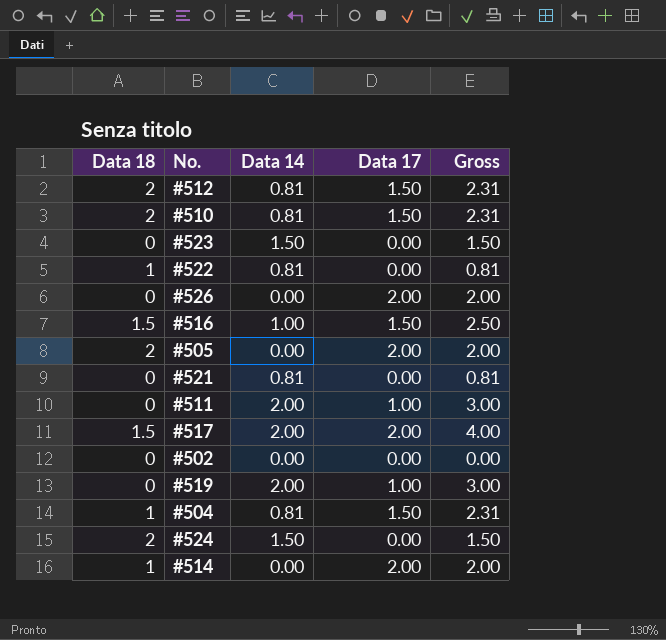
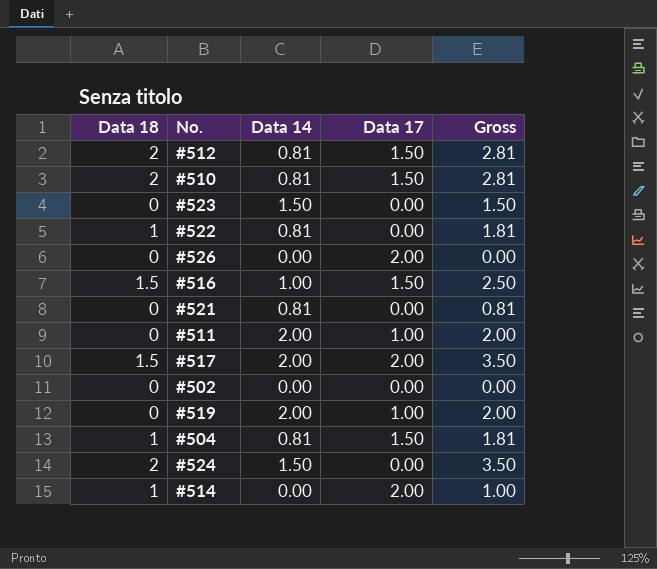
column Gross | formula: [Data 14] + [Data 17] -> [Data 18] + [Data 14]
row #505: 2 | 0.00 | 2.00 | 2.00 -> none

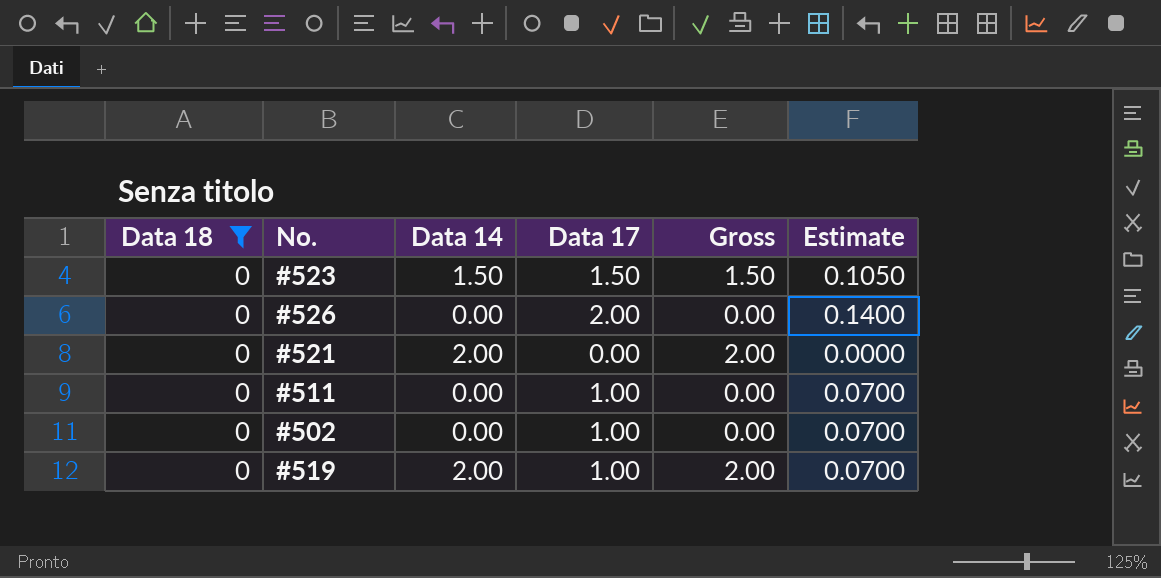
filter: none -> Data 18 = 0
column Estimate | formula: none -> [Data 17] * 0.07
#523 | Data 17: 0.00 -> 1.50
#521 | Data 14: 0.81 -> 2.00
#521 | Gross: 0.81 -> 2.00
#511 | Data 14: 2.00 -> 0.00
#511 | Gross: 2.00 -> 0.00
#502 | Data 17: 0.00 -> 1.00

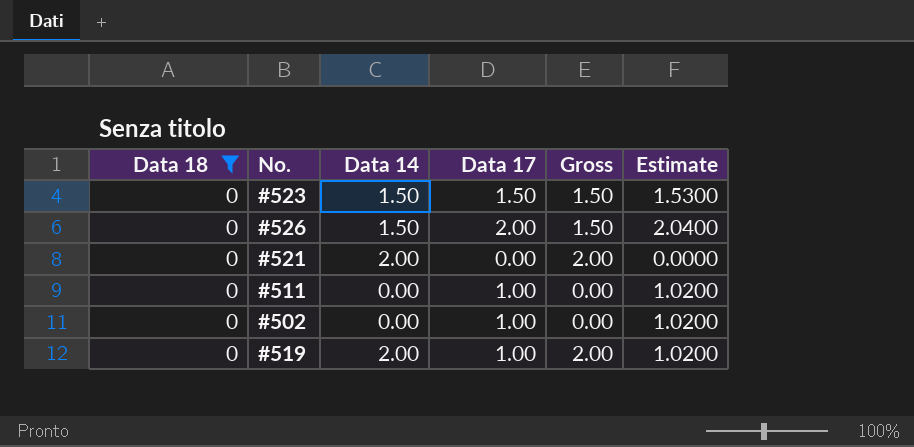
column Estimate | formula: [Data 17] * 0.07 -> [Data 17] * 1.02
#526 | Data 14: 0.00 -> 1.50
#526 | Gross: 0.00 -> 1.50

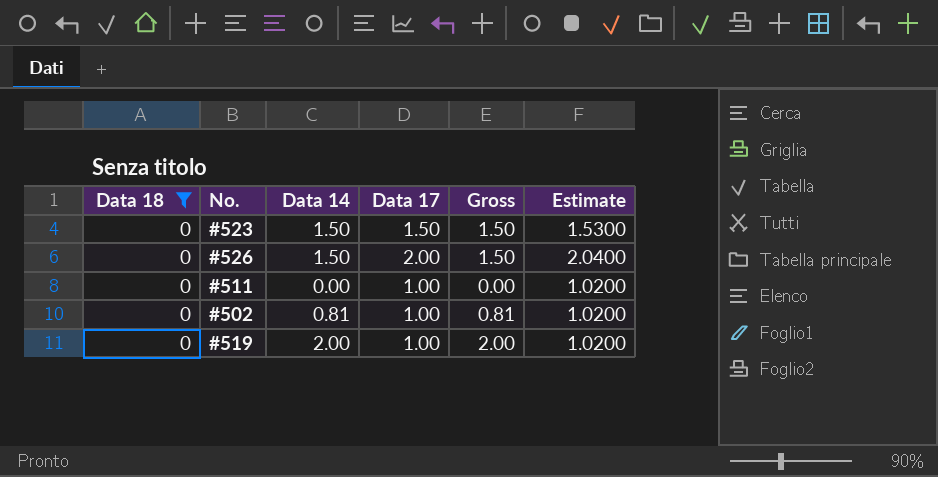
row #521: 0 | 2.00 | 0.00 | 2.00 | 0.0000 -> none
#502 | Data 14: 0.00 -> 0.81
#502 | Gross: 0.00 -> 0.81

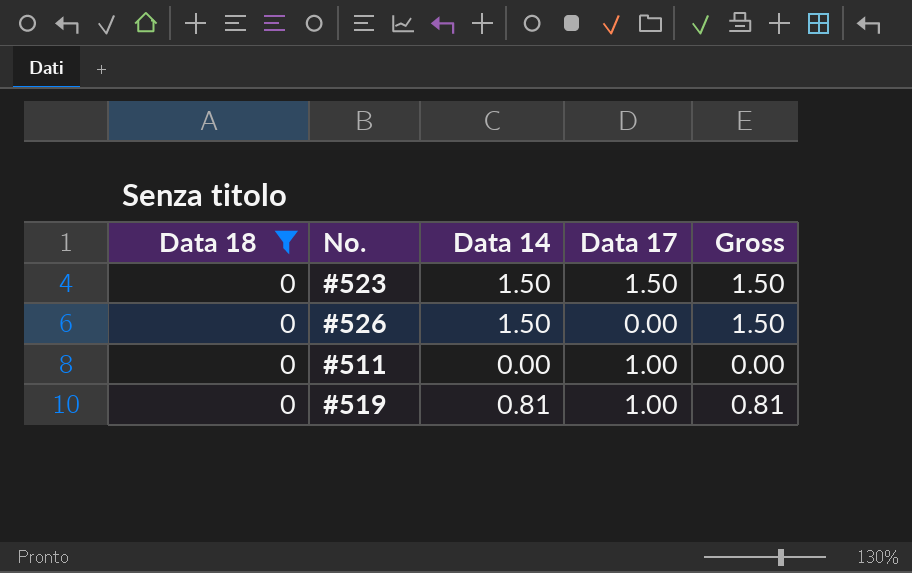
column Estimate | formula: [Data 17] * 1.02 -> none
row #502: 0 | 0.81 | 1.00 | 0.81 | 1.0200 -> none
#526 | Data 17: 2.00 -> 0.00
#519 | Data 14: 2.00 -> 0.81
#519 | Gross: 2.00 -> 0.81

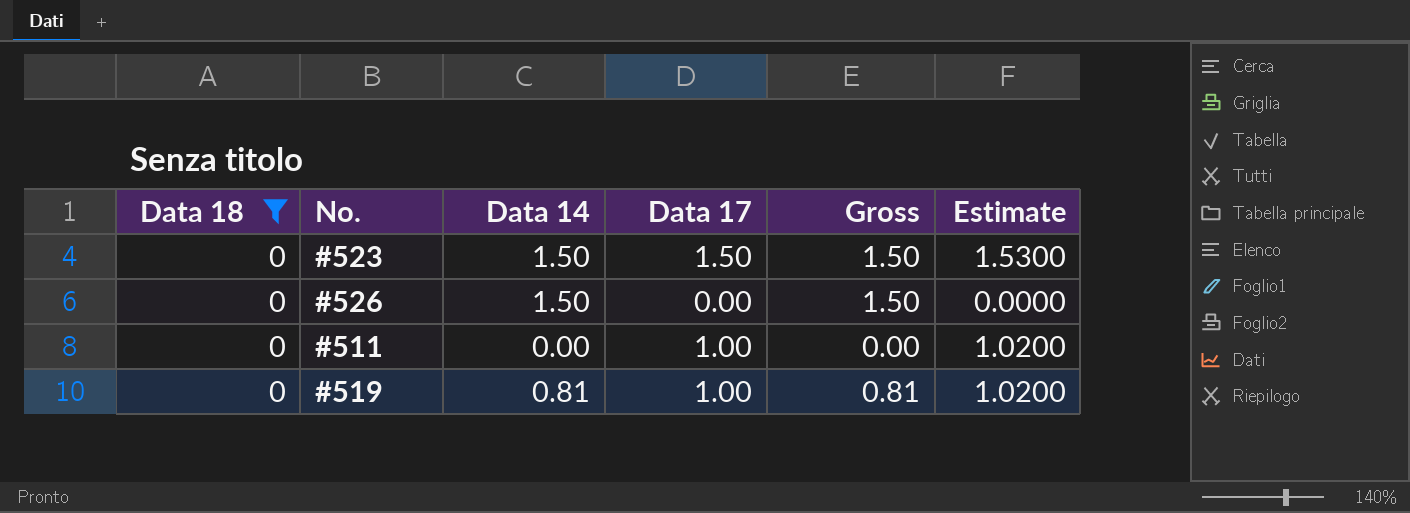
column Estimate | formula: none -> [Data 17] * 1.02

